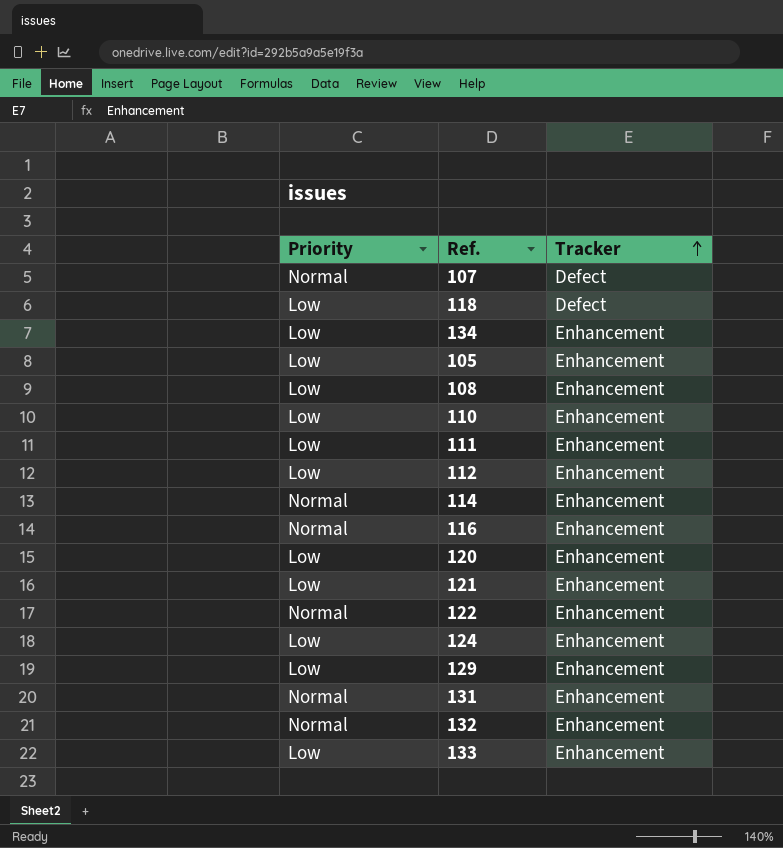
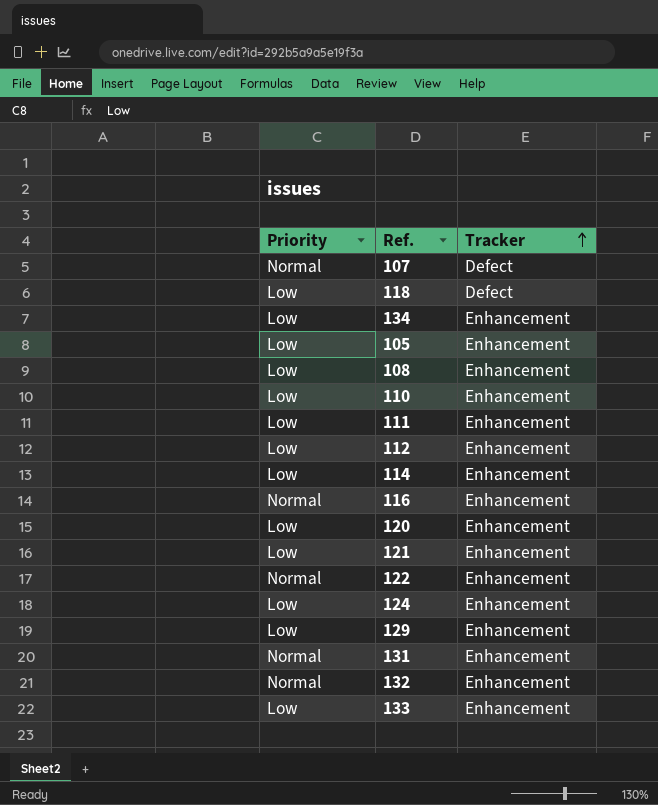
114 | Priority: Normal -> Low

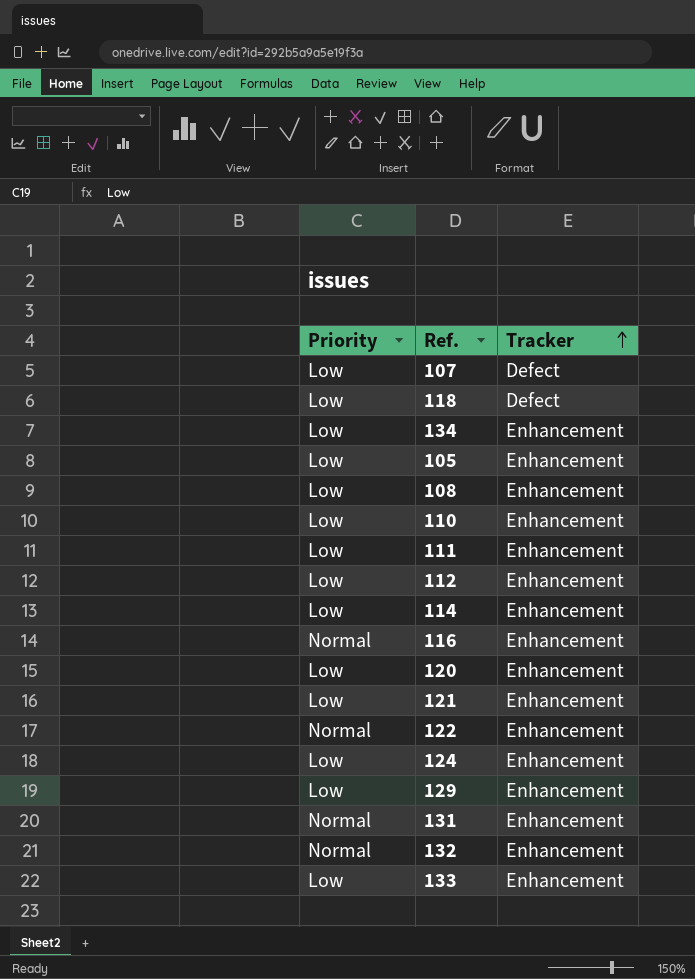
107 | Priority: Normal -> Low

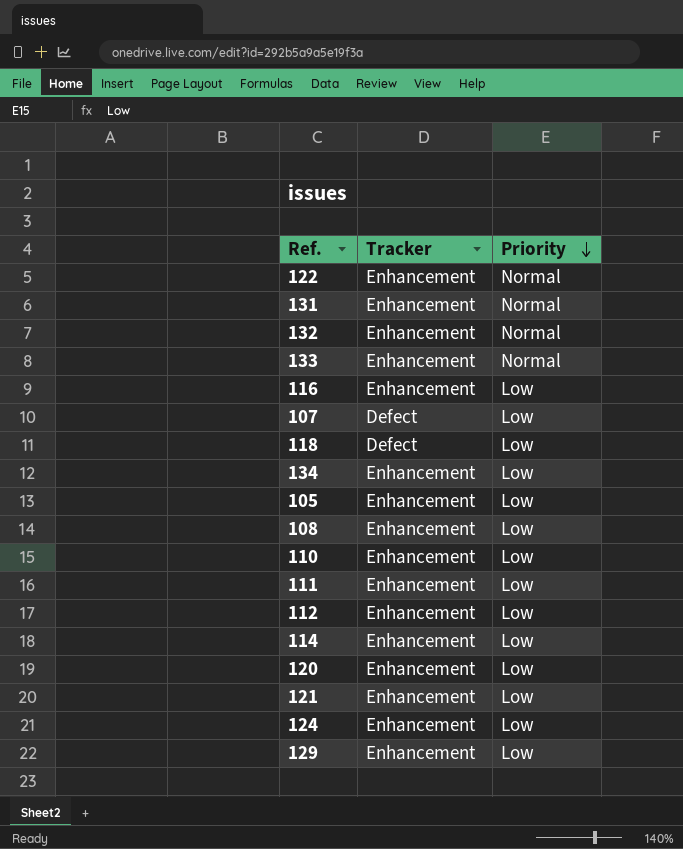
row order: Tracker ascending -> Priority descending
column Priority | position: 1 -> 3
133 | Priority: Low -> Normal
116 | Priority: Normal -> Low

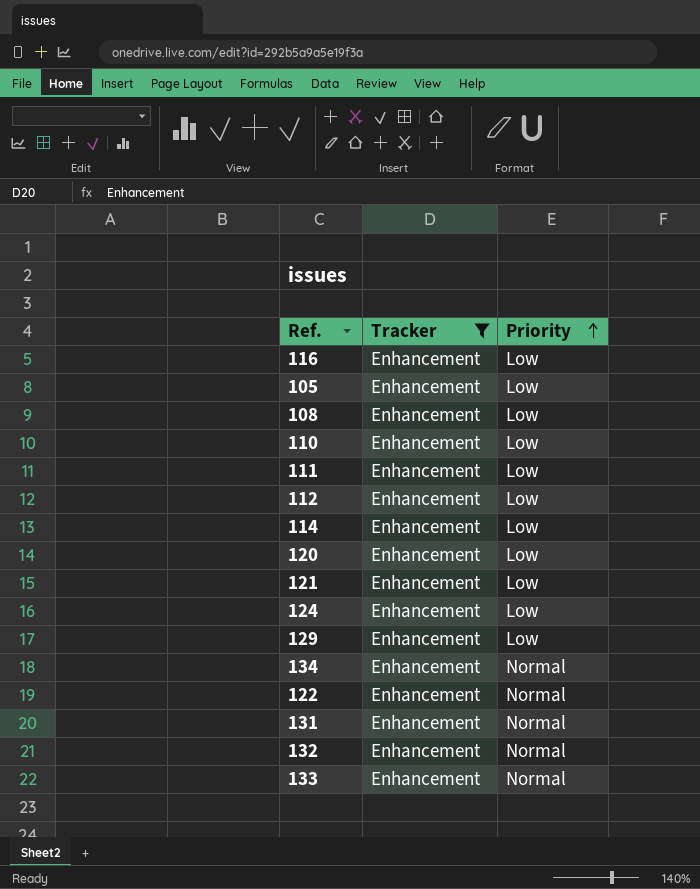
filter: none -> Tracker = Enhancement
row order: Priority descending -> Priority ascending
134 | Priority: Low -> Normal

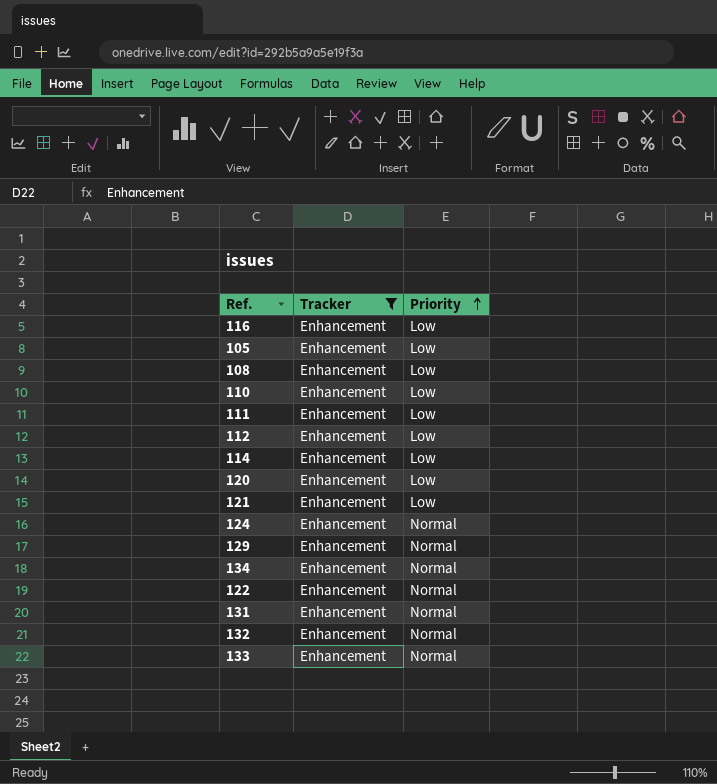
124 | Priority: Low -> Normal
129 | Priority: Low -> Normal

